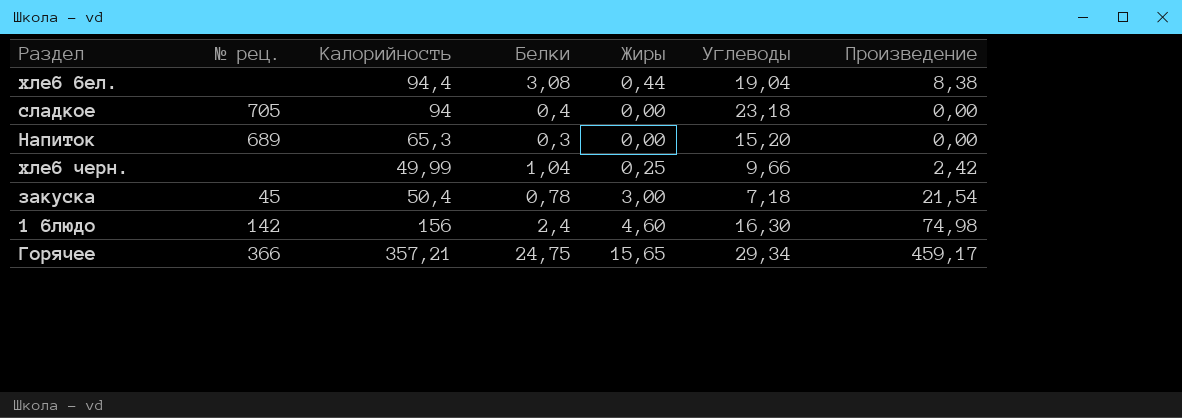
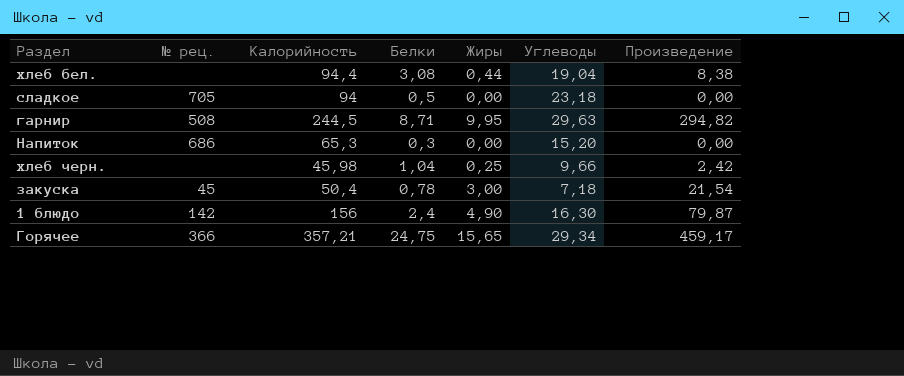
сладкое | Белки: 0,4 -> 0,5
row гарнир: none -> 508 | 244,5 | 8,71 | 9,95 | 29,63 | 294,82
Напиток | № рец.: 689 -> 686
хлеб черн. | Калорийность: 49,99 -> 45,98
1 блюдо | Жиры: 4,60 -> 4,90
1 блюдо | Произведение: 74,98 -> 79,87

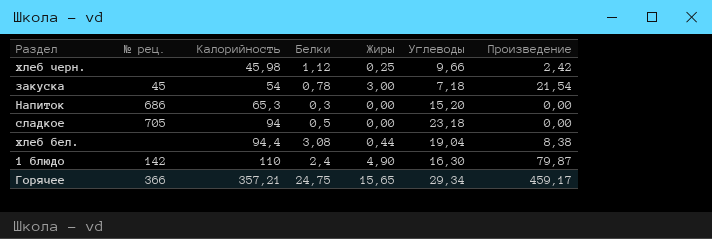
row order: none -> Калорийность ascending
row гарнир: 508 | 244,5 | 8,71 | 9,95 | 29,63 | 294,82 -> none
хлеб черн. | Белки: 1,04 -> 1,12
закуска | Калорийность: 50,4 -> 54
1 блюдо | Калорийность: 156 -> 110

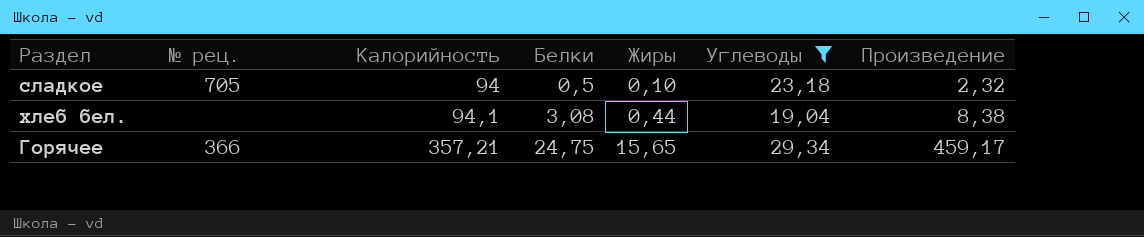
filter: none -> Углеводы >= 19,04
сладкое | Жиры: 0,00 -> 0,10
сладкое | Произведение: 0,00 -> 2,32
хлеб бел. | Калорийность: 94,4 -> 94,1

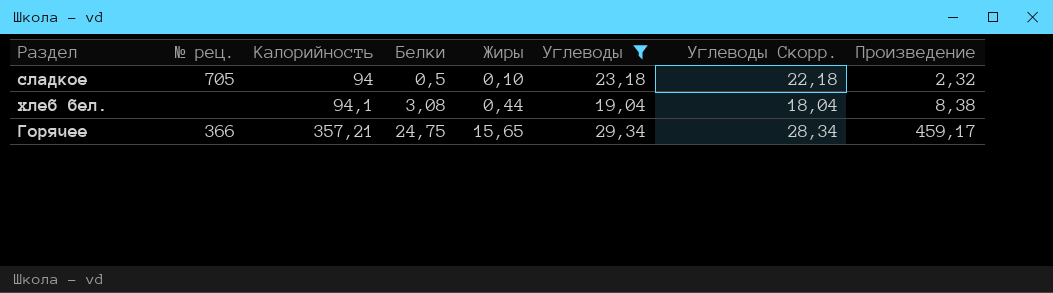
column Углеводы Скорр. | formula: none -> [Углеводы] - 1

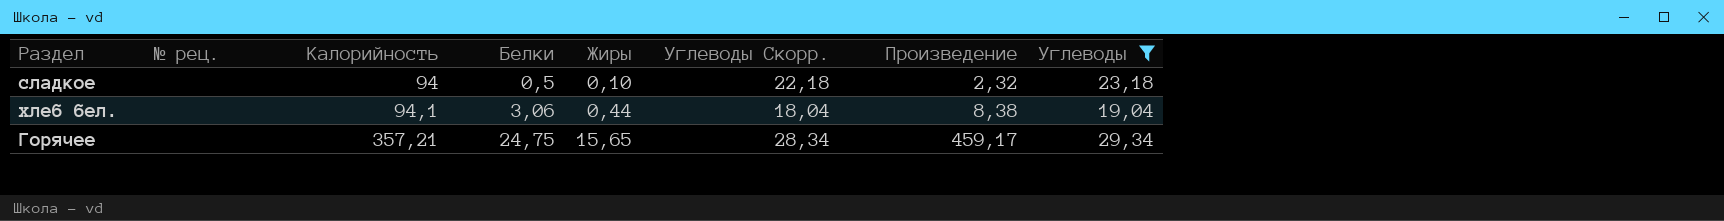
column Углеводы | position: 6 -> 8
сладкое | № рец.: 705 -> none
хлеб бел. | Белки: 3,08 -> 3,06
Горячее | № рец.: 366 -> none

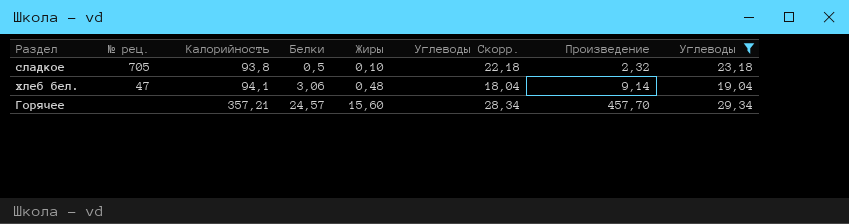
сладкое | № рец.: none -> 705
сладкое | Калорийность: 94 -> 93,8
хлеб бел. | № рец.: none -> 47
хлеб бел. | Жиры: 0,44 -> 0,48
хлеб бел. | Произведение: 8,38 -> 9,14
Горячее | Белки: 24,75 -> 24,57
Горячее | Жиры: 15,65 -> 15,60
Горячее | Произведение: 459,17 -> 457,70

